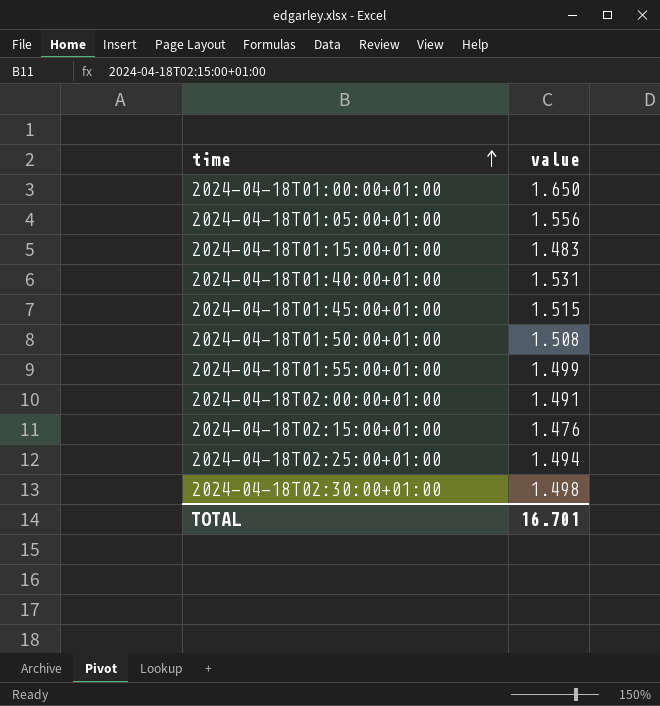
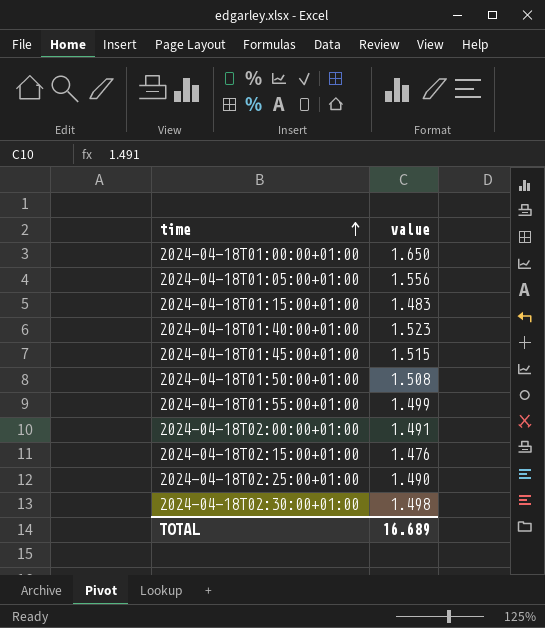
2024-04-18T01:40:00+01:00 | value: 1.531 -> 1.523
2024-04-18T02:25:00+01:00 | value: 1.494 -> 1.490
TOTAL | value: 16.701 -> 16.689

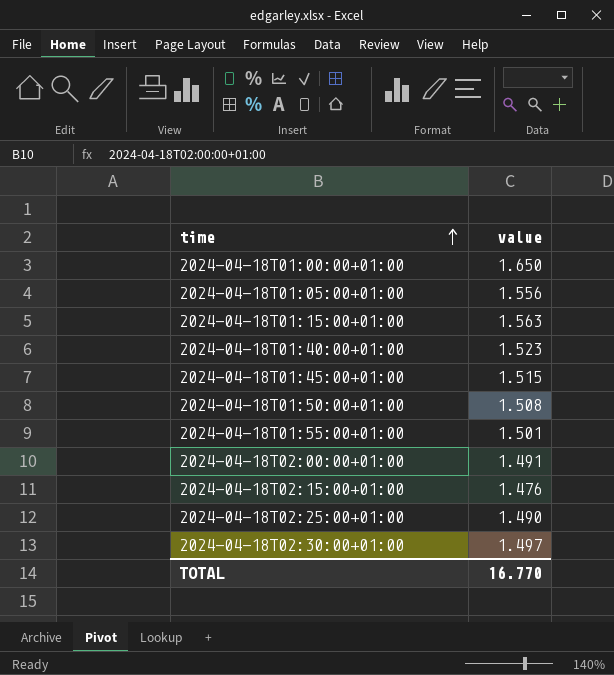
2024-04-18T01:15:00+01:00 | value: 1.483 -> 1.563
2024-04-18T01:55:00+01:00 | value: 1.499 -> 1.501
2024-04-18T02:30:00+01:00 | value: 1.498 -> 1.497
TOTAL | value: 16.689 -> 16.770

